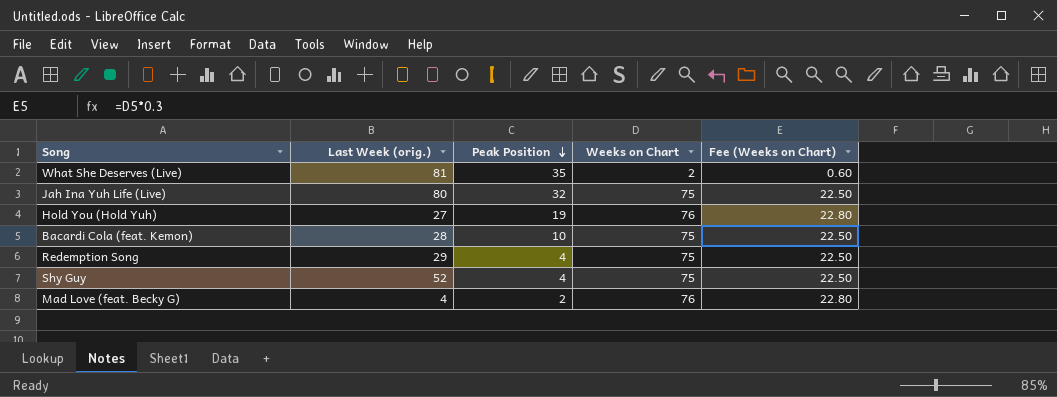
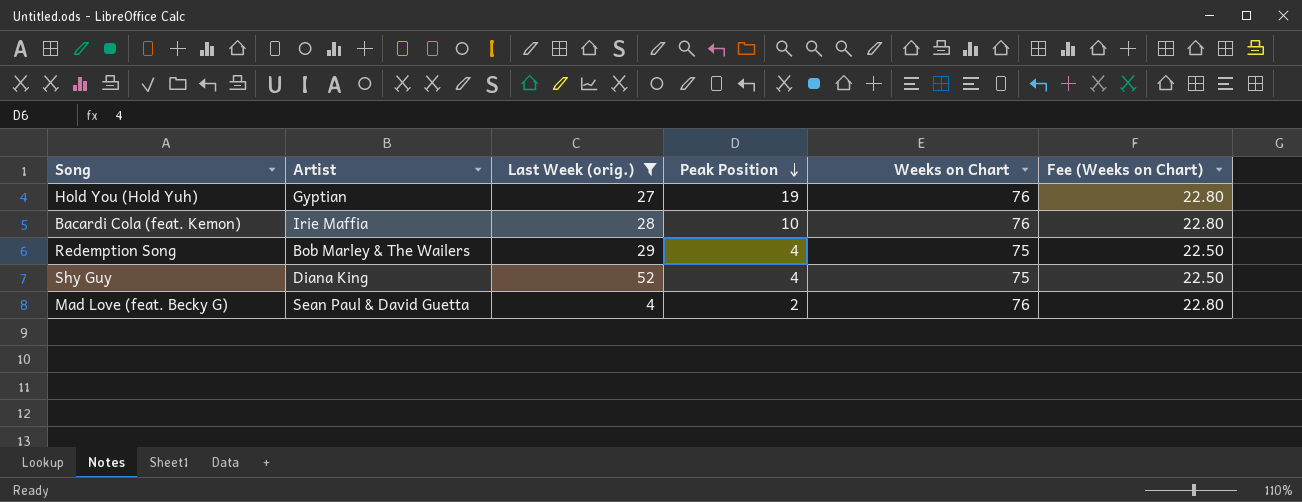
filter: none -> Last Week (orig.) <= 52
column Artist | position: none -> 2
Bacardi Cola (feat. Kemon) | Weeks on Chart: 75 -> 76
Bacardi Cola (feat. Kemon) | Fee (Weeks on Chart): 22.50 -> 22.80

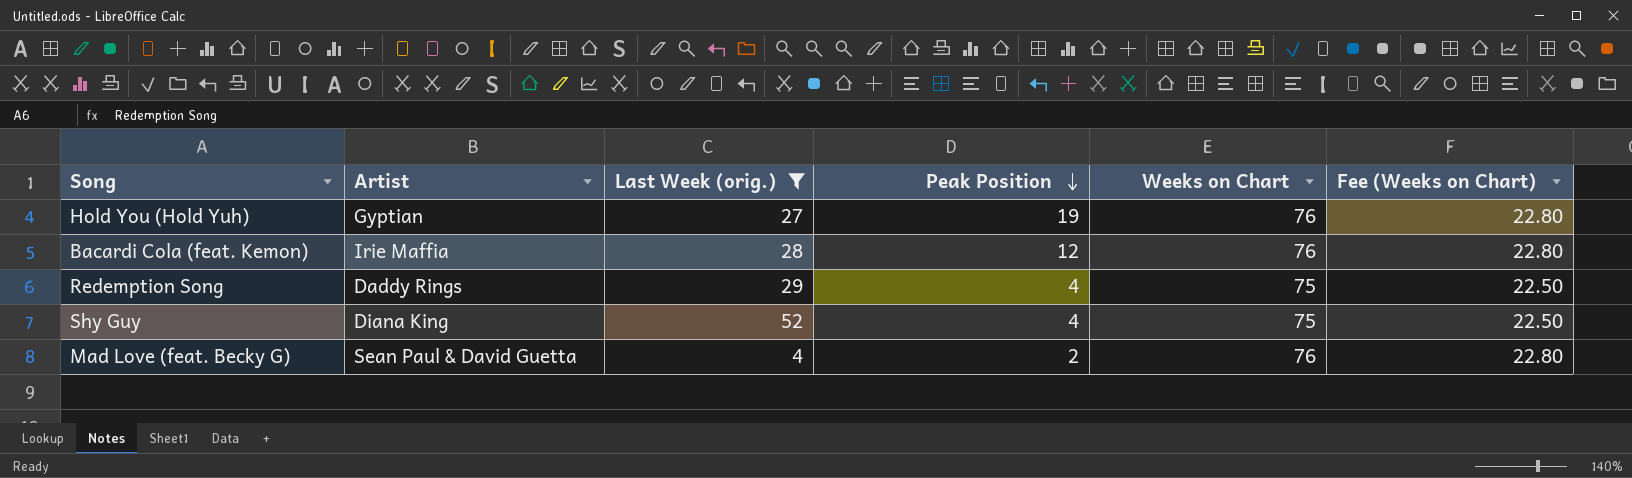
Bacardi Cola (feat. Kemon) | Peak Position: 10 -> 12
Redemption Song | Artist: Bob Marley & The Wailers -> Daddy Rings

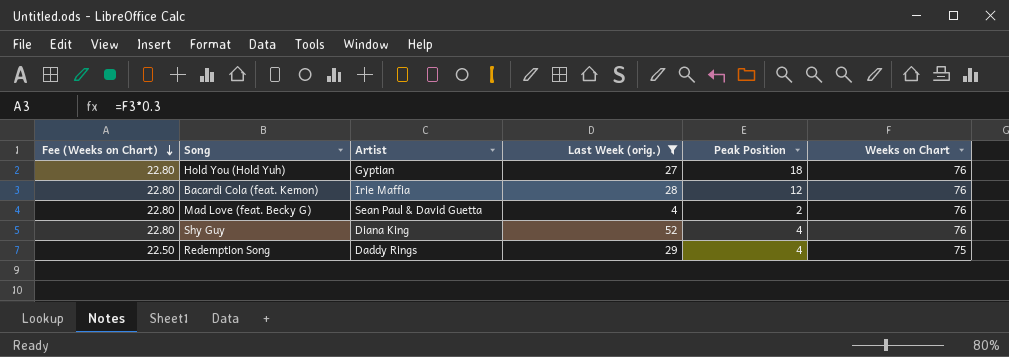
row order: Peak Position descending -> Fee (Weeks on Chart) descending
column Fee (Weeks on Chart) | position: 6 -> 1
Hold You (Hold Yuh) | Peak Position: 19 -> 18
Shy Guy | Fee (Weeks on Chart): 22.50 -> 22.80
Shy Guy | Weeks on Chart: 75 -> 76

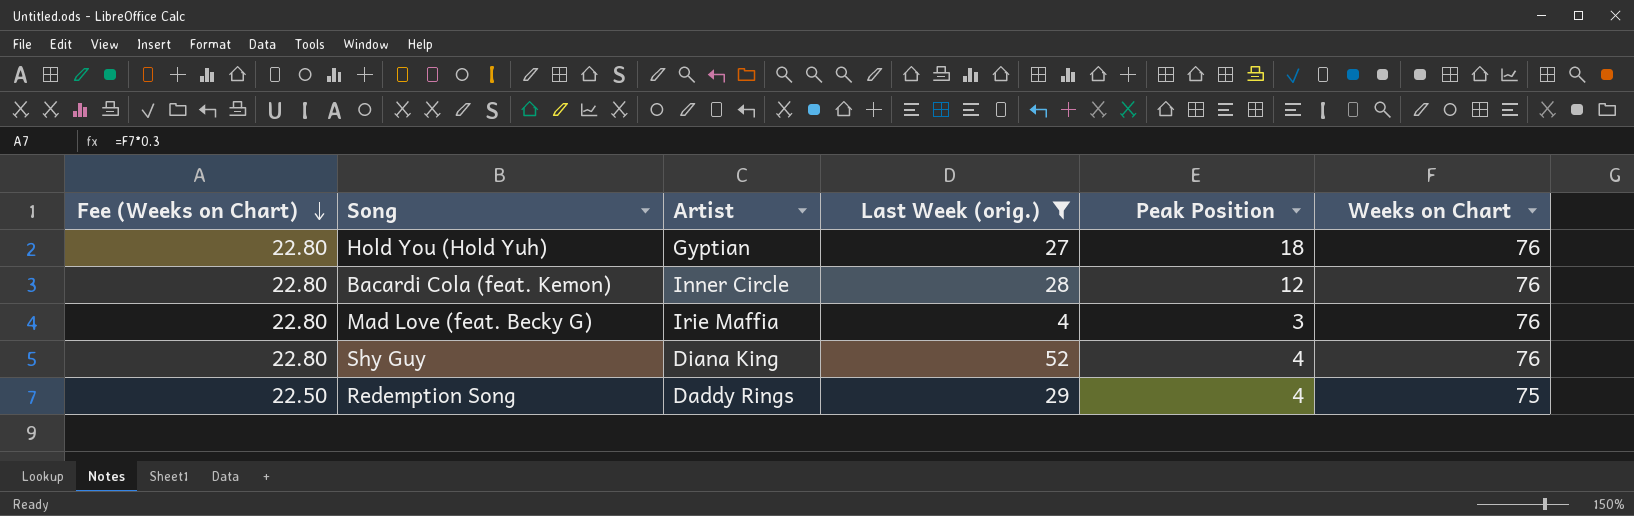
Bacardi Cola (feat. Kemon) | Artist: Irie Maffia -> Inner Circle
Mad Love (feat. Becky G) | Artist: Sean Paul & David Guetta -> Irie Maffia
Mad Love (feat. Becky G) | Peak Position: 2 -> 3

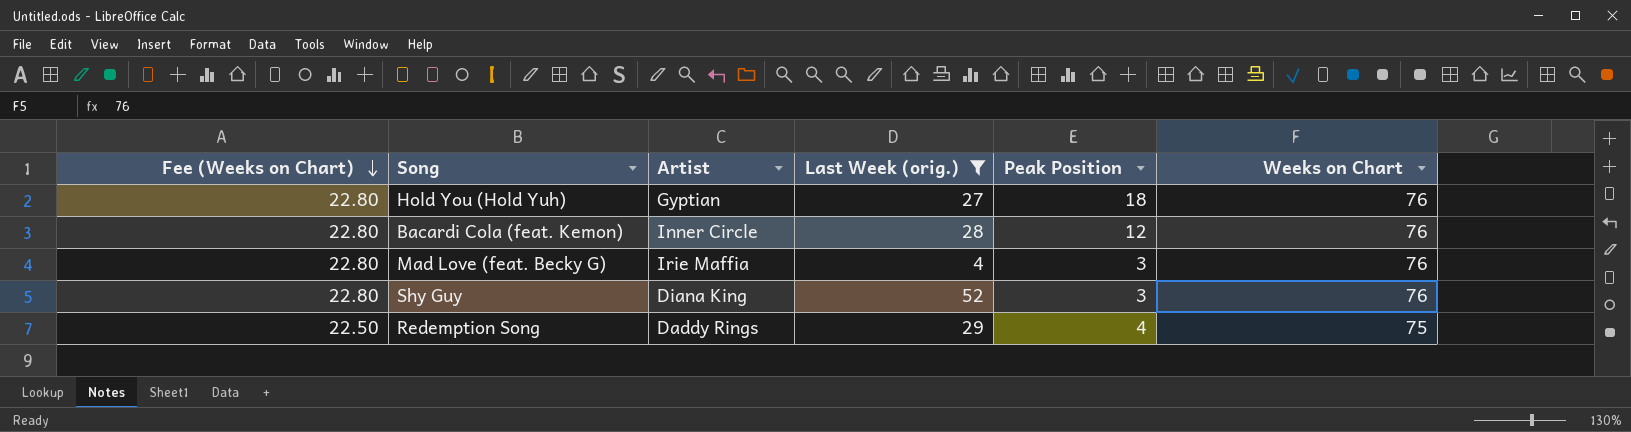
Shy Guy | Peak Position: 4 -> 3

